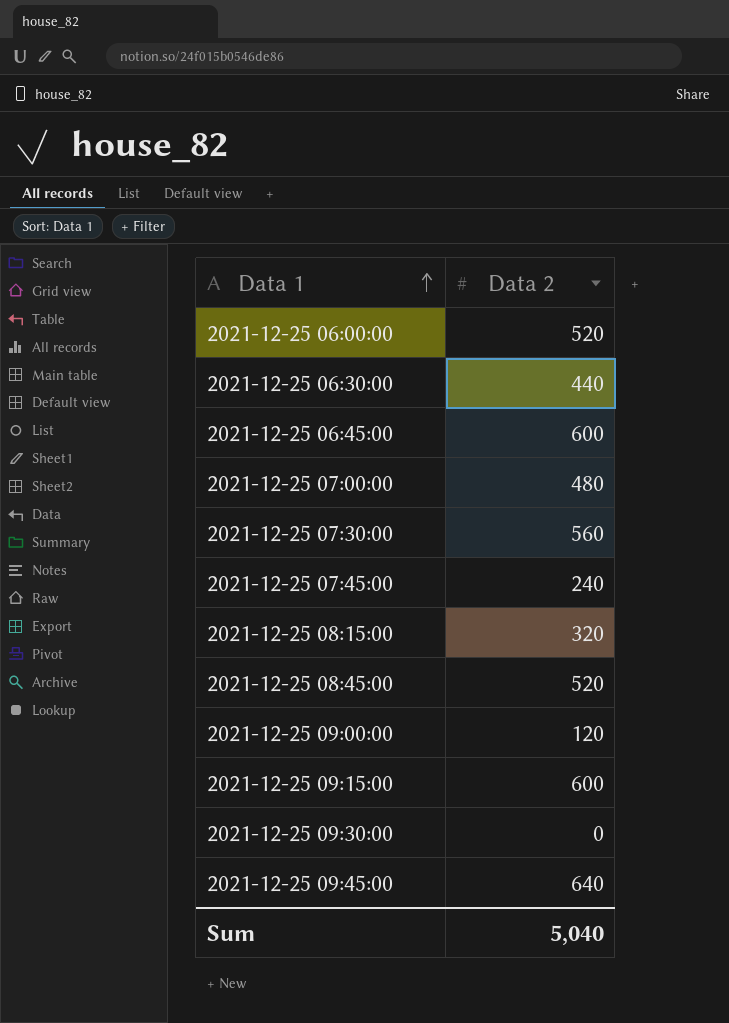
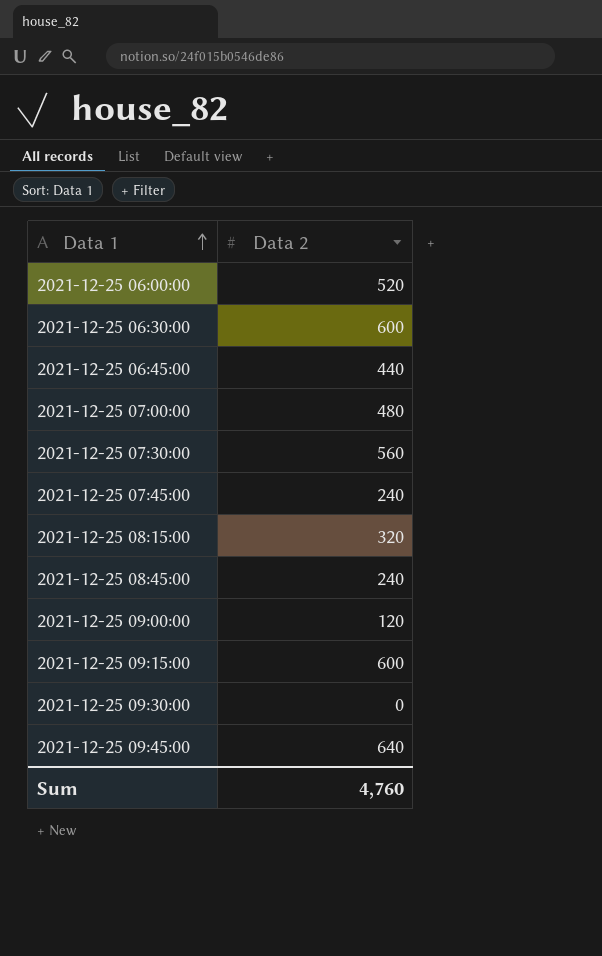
2021-12-25 06:30:00 | Data 2: 440 -> 600
2021-12-25 06:45:00 | Data 2: 600 -> 440
2021-12-25 08:45:00 | Data 2: 520 -> 240
Sum | Data 2: 5,040 -> 4,760

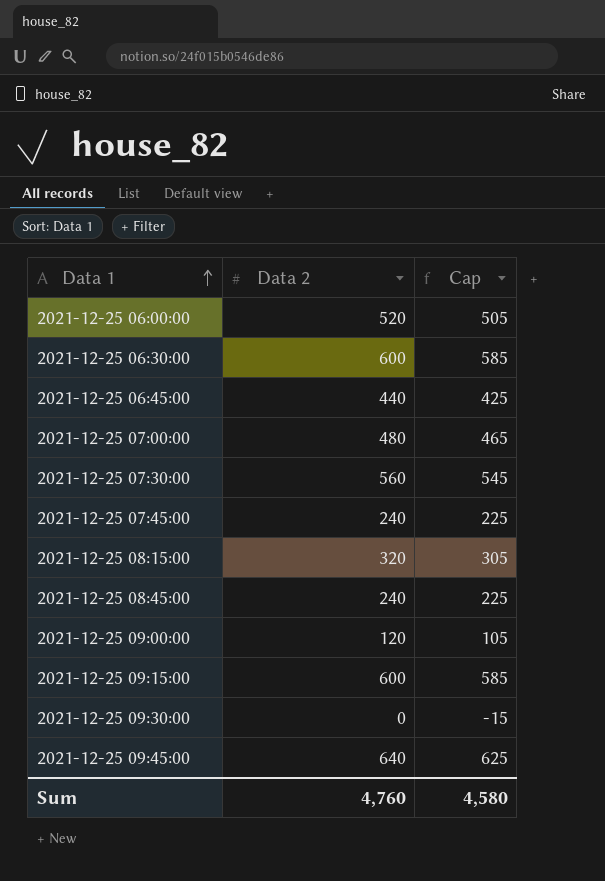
column Cap | formula: none -> [Data 2] - 15

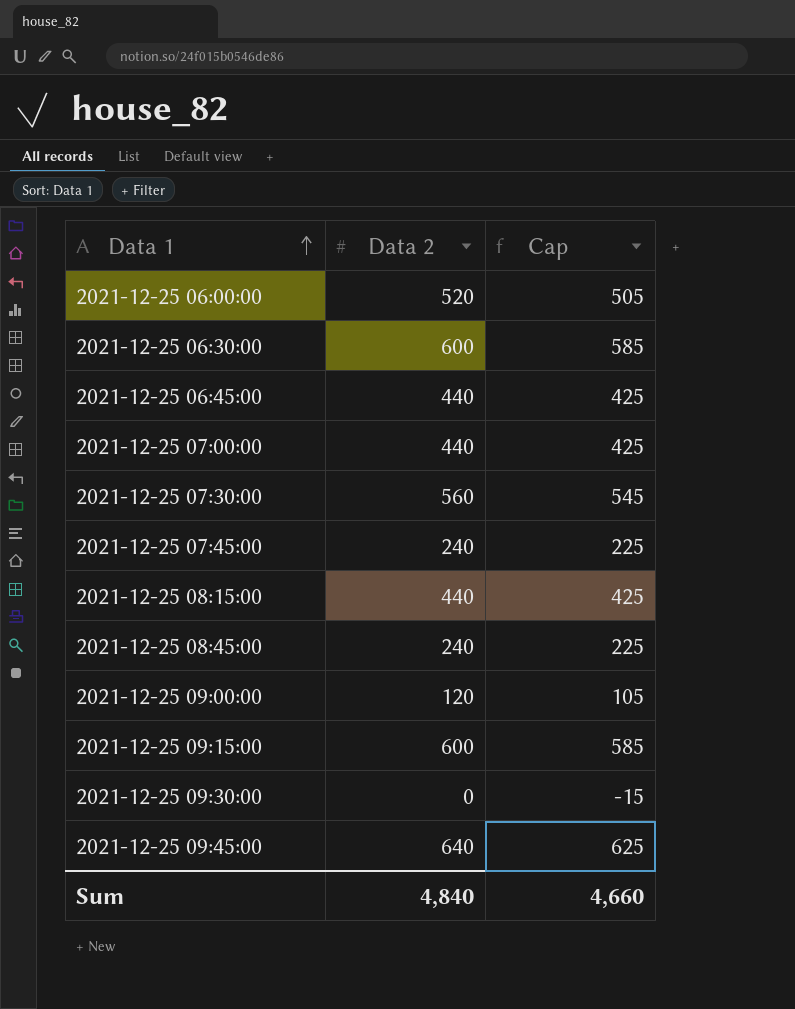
2021-12-25 07:00:00 | Data 2: 480 -> 440
2021-12-25 07:00:00 | Cap: 465 -> 425
2021-12-25 08:15:00 | Data 2: 320 -> 440
2021-12-25 08:15:00 | Cap: 305 -> 425
Sum | Data 2: 4,760 -> 4,840
Sum | Cap: 4,580 -> 4,660

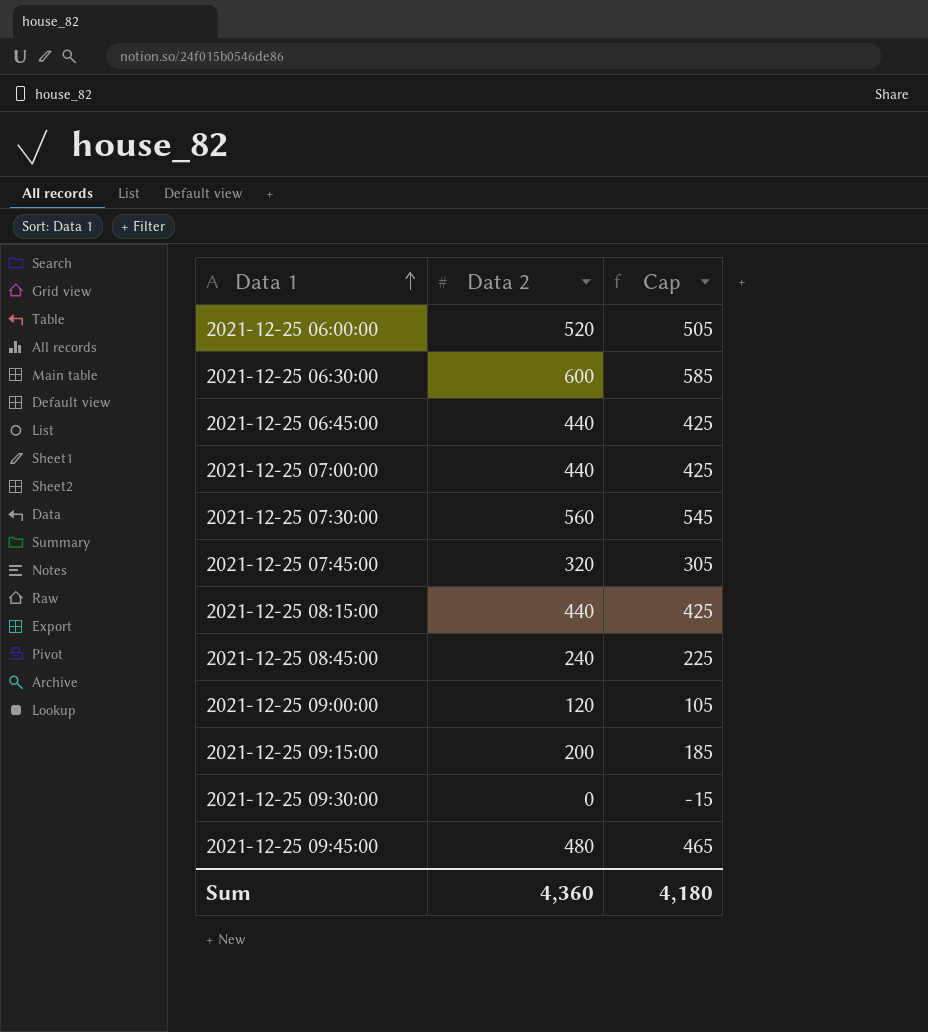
2021-12-25 07:45:00 | Data 2: 240 -> 320
2021-12-25 07:45:00 | Cap: 225 -> 305
2021-12-25 09:15:00 | Data 2: 600 -> 200
2021-12-25 09:15:00 | Cap: 585 -> 185
2021-12-25 09:45:00 | Data 2: 640 -> 480
2021-12-25 09:45:00 | Cap: 625 -> 465
Sum | Data 2: 4,840 -> 4,360
Sum | Cap: 4,660 -> 4,180

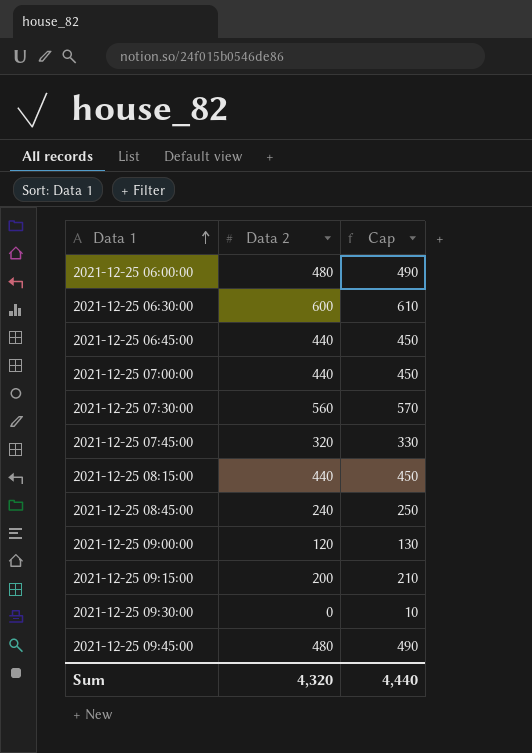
column Cap | formula: [Data 2] - 15 -> [Data 2] + 10
2021-12-25 06:00:00 | Data 2: 520 -> 480
Sum | Data 2: 4,360 -> 4,320
Sum | Cap: 4,180 -> 4,440

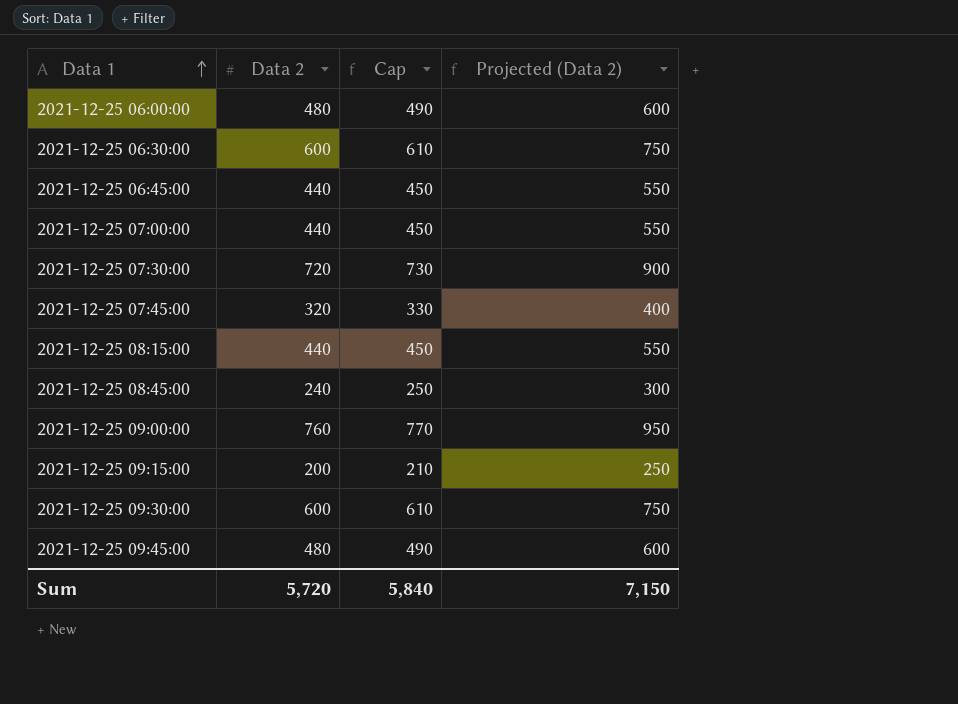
column Projected (Data 2) | formula: none -> [Data 2] * 1.25
2021-12-25 07:30:00 | Data 2: 560 -> 720
2021-12-25 07:30:00 | Cap: 570 -> 730
2021-12-25 09:00:00 | Data 2: 120 -> 760
2021-12-25 09:00:00 | Cap: 130 -> 770
2021-12-25 09:30:00 | Data 2: 0 -> 600
2021-12-25 09:30:00 | Cap: 10 -> 610
Sum | Data 2: 4,320 -> 5,720
Sum | Cap: 4,440 -> 5,840

